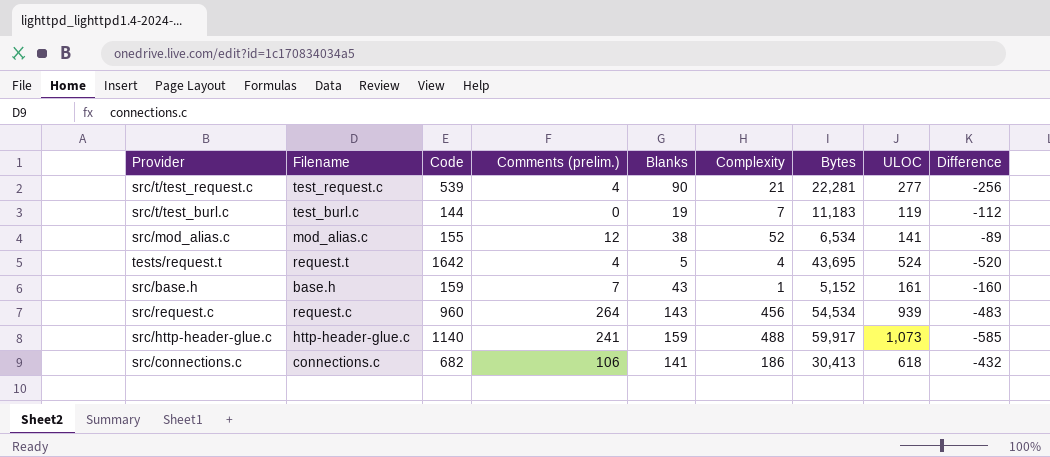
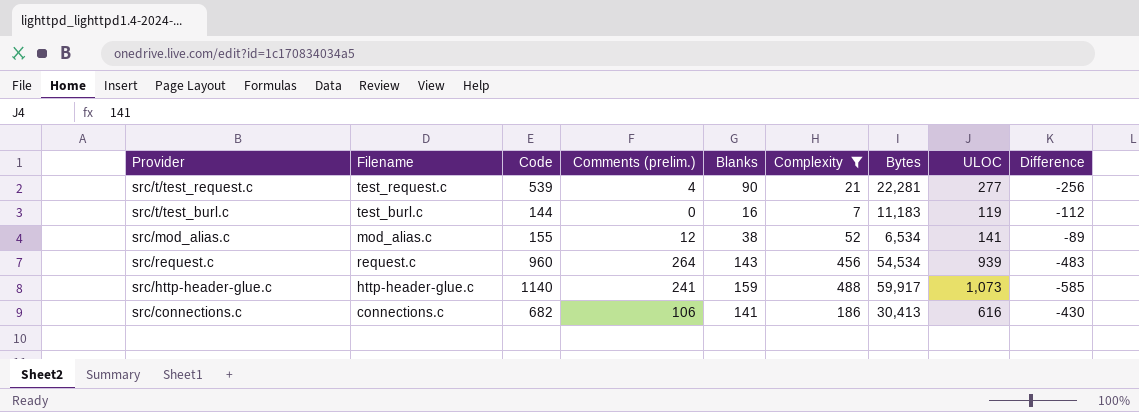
filter: none -> Complexity >= 7
src/t/test_burl.c | Blanks: 19 -> 16
src/connections.c | ULOC: 618 -> 616
src/connections.c | Difference: -432 -> -430

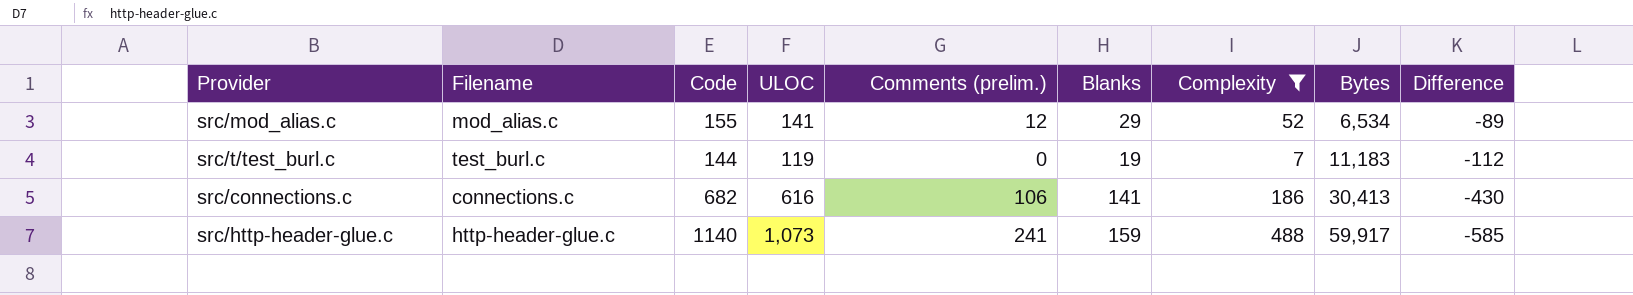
row order: none -> Bytes ascending
column ULOC | position: 8 -> 4
row src/t/test_request.c: test_request.c | 539 | 4 | 90 | 21 | 22,281 | 277 | -256 -> none
row src/request.c: request.c | 960 | 264 | 143 | 456 | 54,534 | 939 | -483 -> none
src/mod_alias.c | Blanks: 38 -> 29
src/t/test_burl.c | Blanks: 16 -> 19

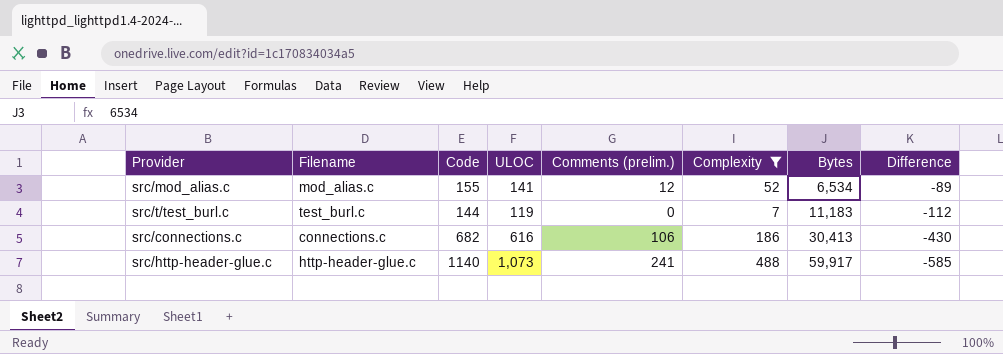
column Blanks | position: 6 -> none

